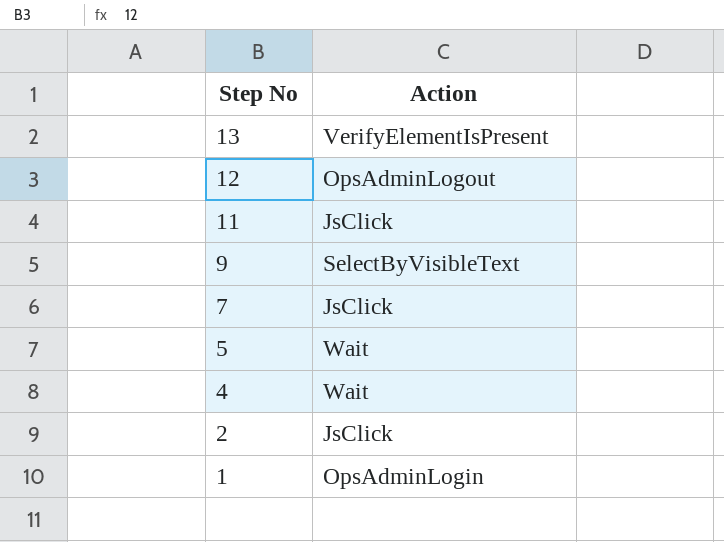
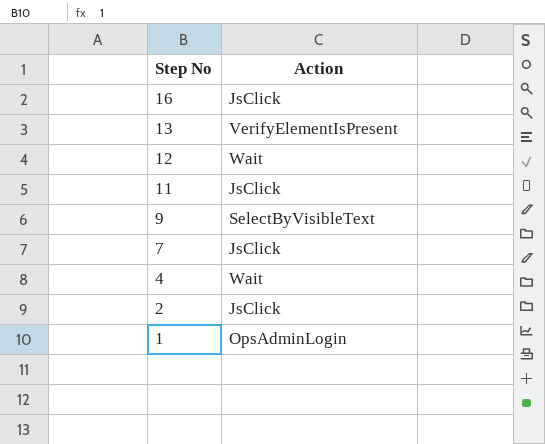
row 5: Wait -> none
row 16: none -> JsClick
12 | Action: OpsAdminLogout -> Wait

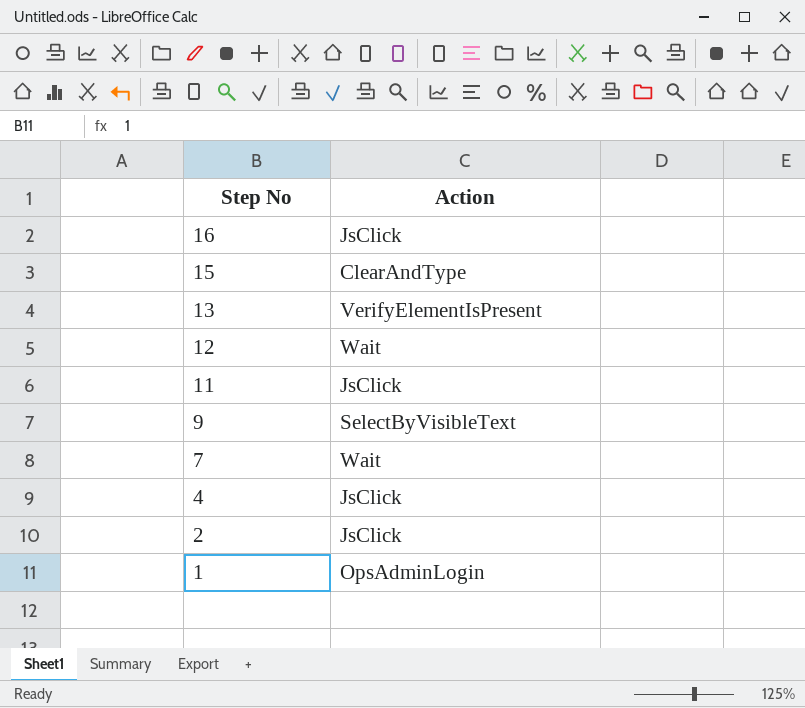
row 15: none -> ClearAndType
7 | Action: JsClick -> Wait
4 | Action: Wait -> JsClick

